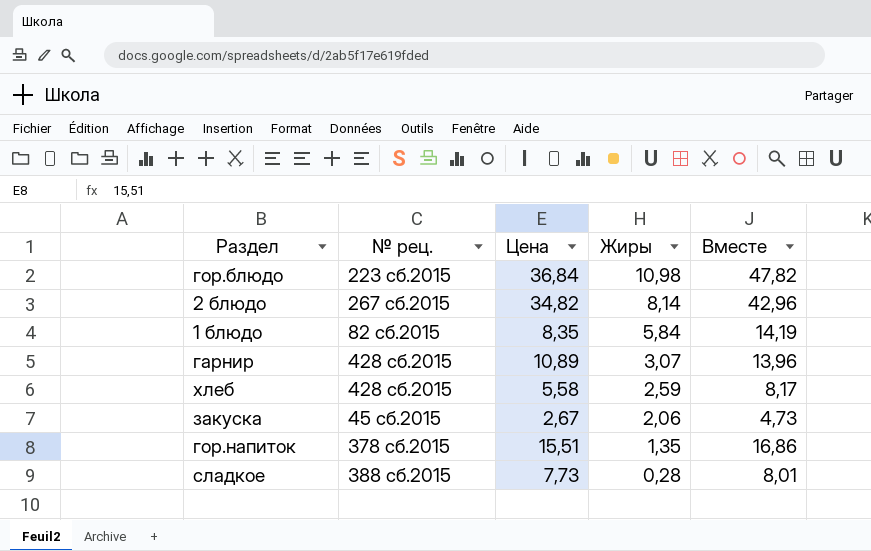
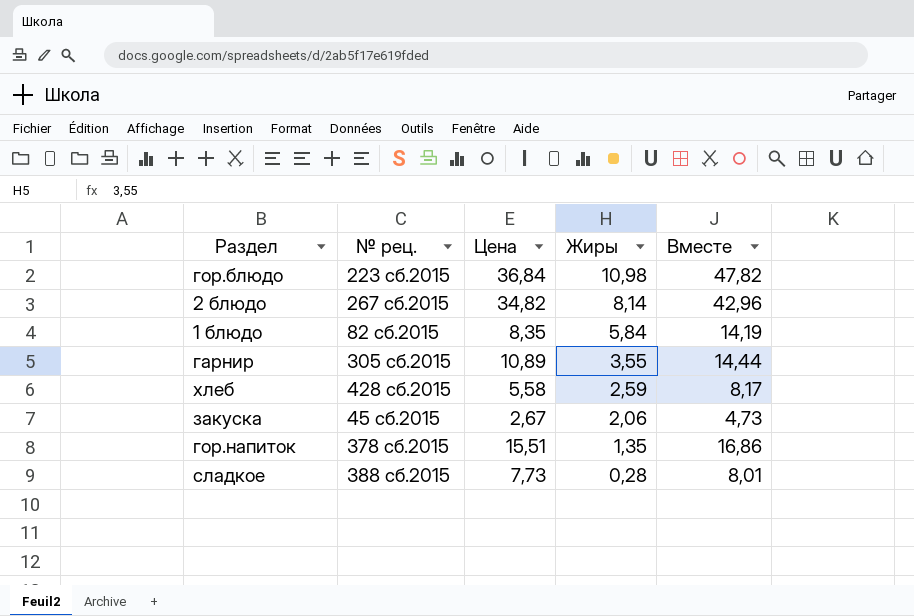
гарнир | № рец.: 428 сб.2015 -> 305 сб.2015
гарнир | Жиры: 3,07 -> 3,55
гарнир | Вместе: 13,96 -> 14,44

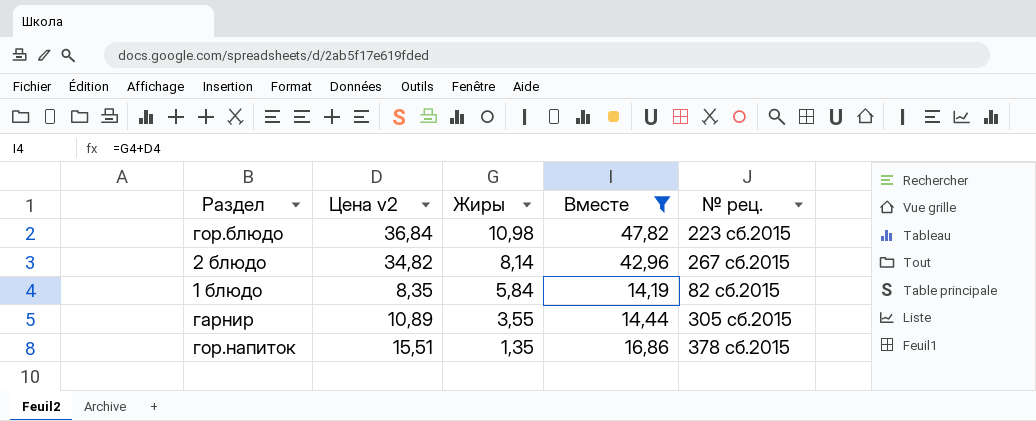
filter: none -> Вместе >= 14,19
column name: Цена -> Цена v2
column № рец. | position: 2 -> 5

